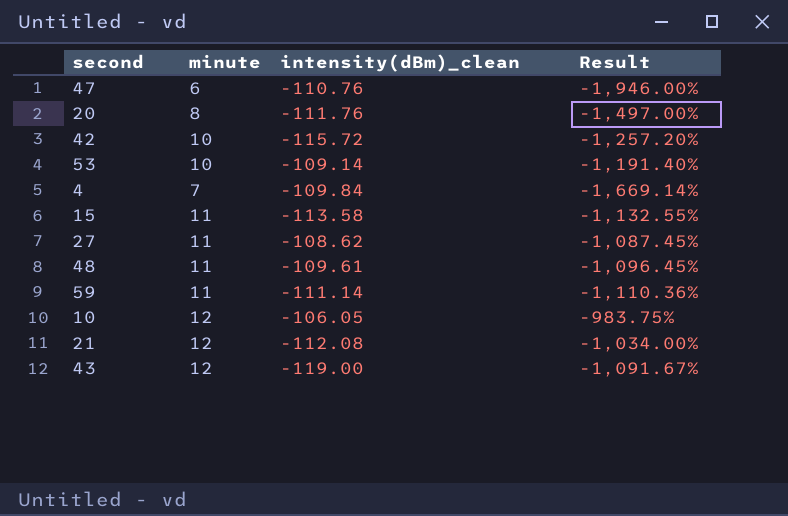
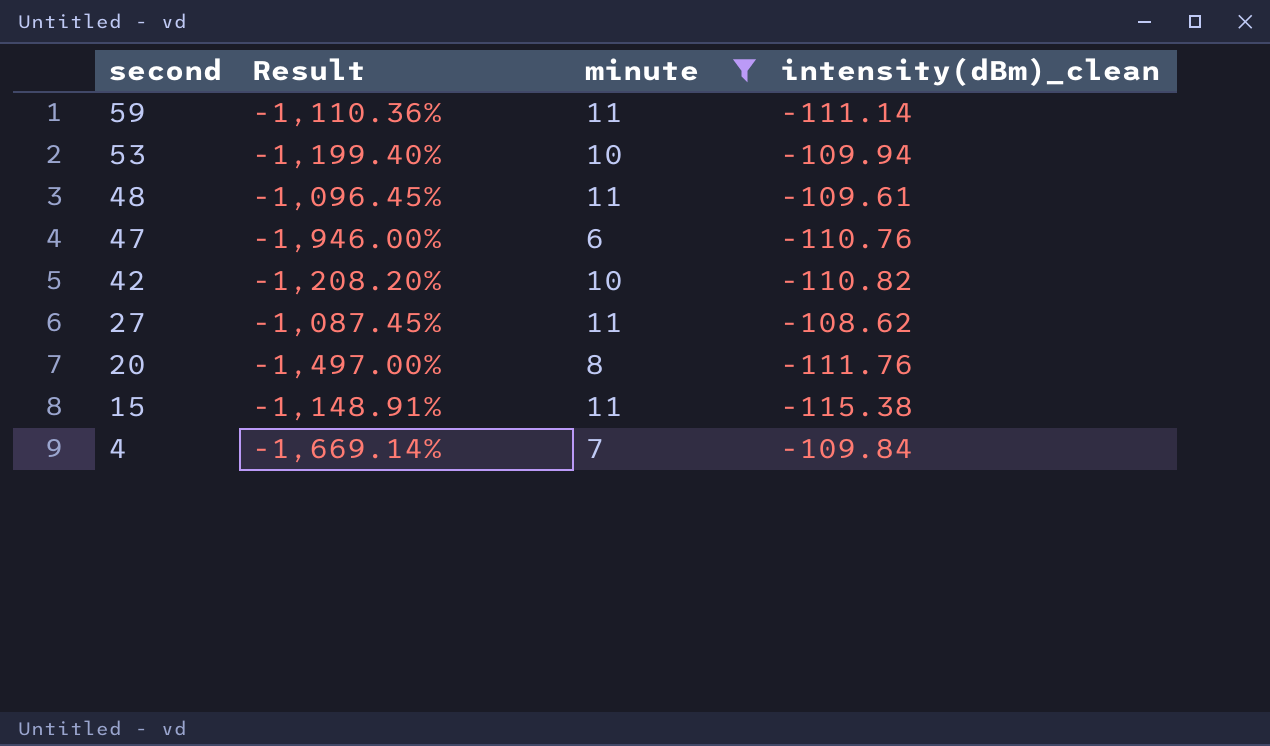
filter: none -> minute != 12
row order: none -> second descending
column Result | position: 4 -> 2
53 | Result: -1,191.40% -> -1,199.40%
53 | intensity(dBm)_clean: -109.14 -> -109.94
42 | Result: -1,257.20% -> -1,208.20%
42 | intensity(dBm)_clean: -115.72 -> -110.82
15 | Result: -1,132.55% -> -1,148.91%
15 | intensity(dBm)_clean: -113.58 -> -115.38

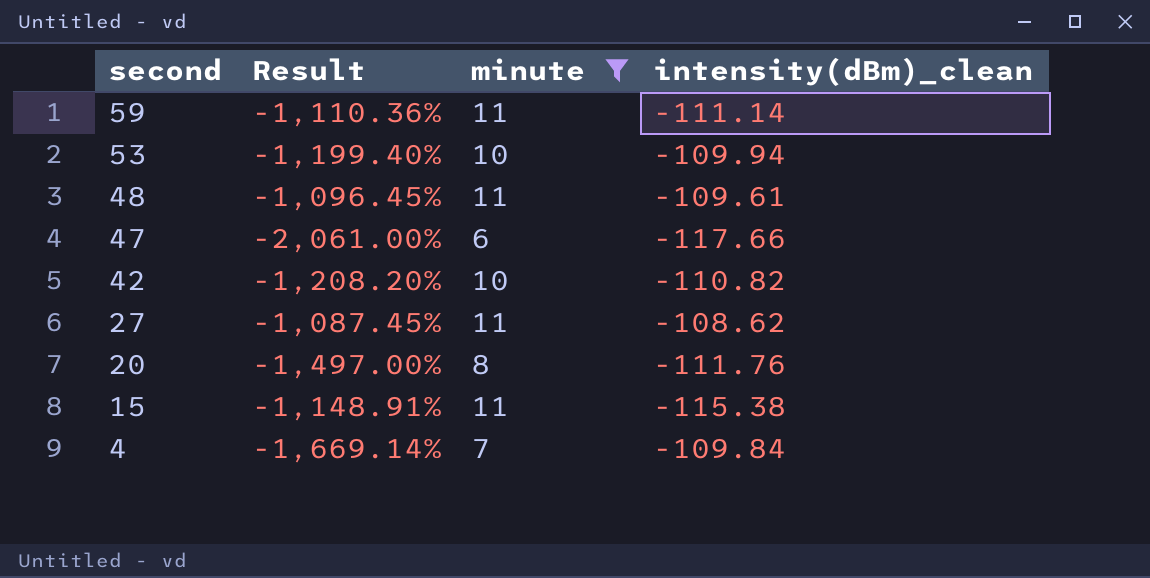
47 | Result: -1,946.00% -> -2,061.00%
47 | intensity(dBm)_clean: -110.76 -> -117.66

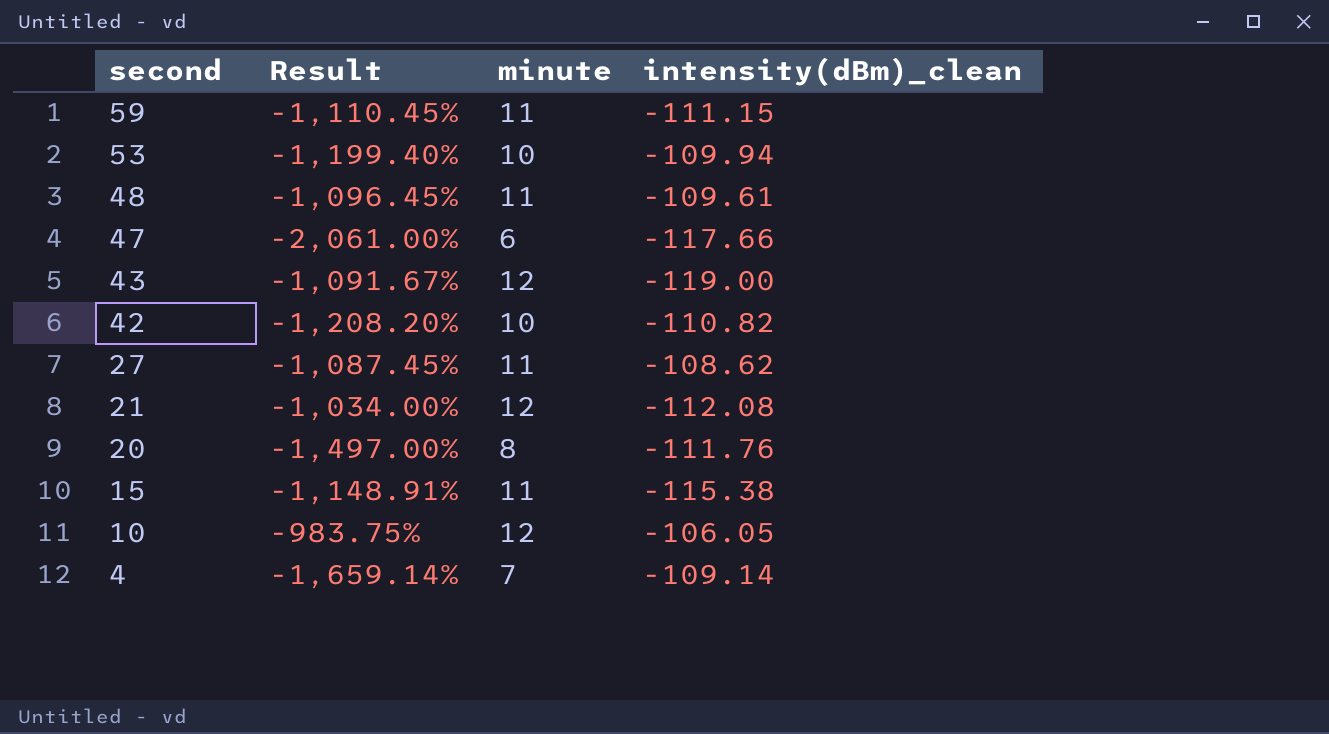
filter: minute != 12 -> none
59 | Result: -1,110.36% -> -1,110.45%
59 | intensity(dBm)_clean: -111.14 -> -111.15
4 | Result: -1,669.14% -> -1,659.14%
4 | intensity(dBm)_clean: -109.84 -> -109.14

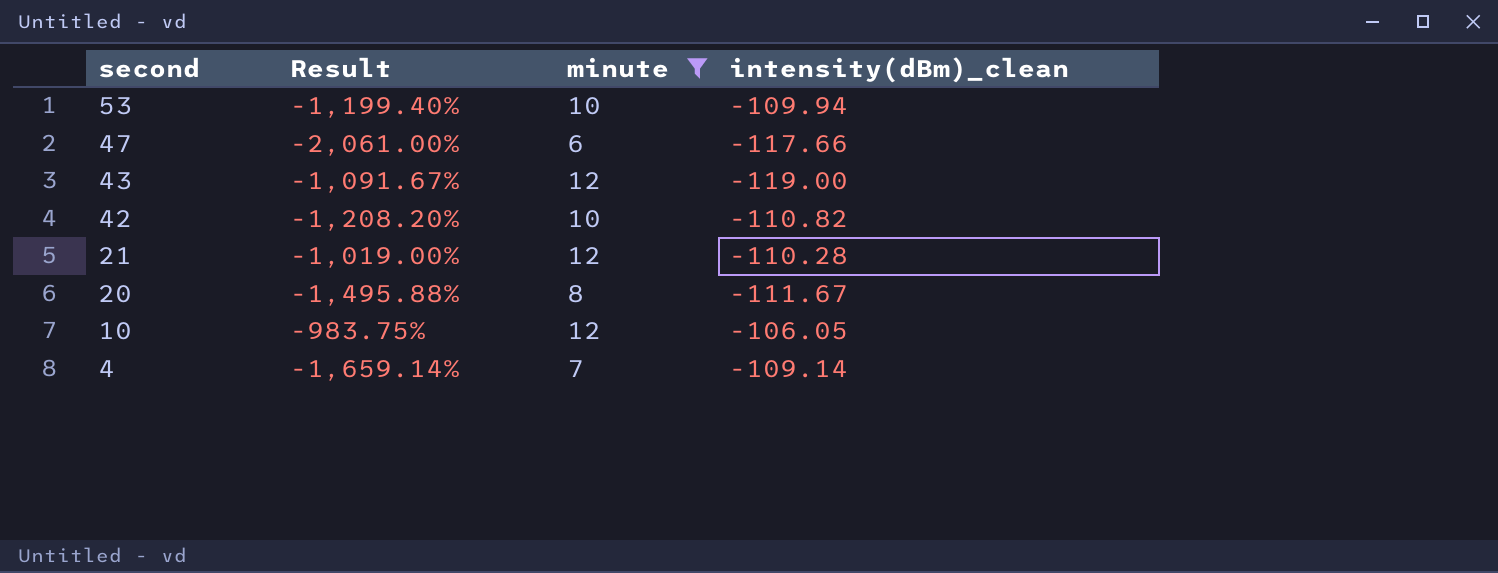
filter: none -> minute != 11
21 | Result: -1,034.00% -> -1,019.00%
21 | intensity(dBm)_clean: -112.08 -> -110.28
20 | Result: -1,497.00% -> -1,495.88%
20 | intensity(dBm)_clean: -111.76 -> -111.67

